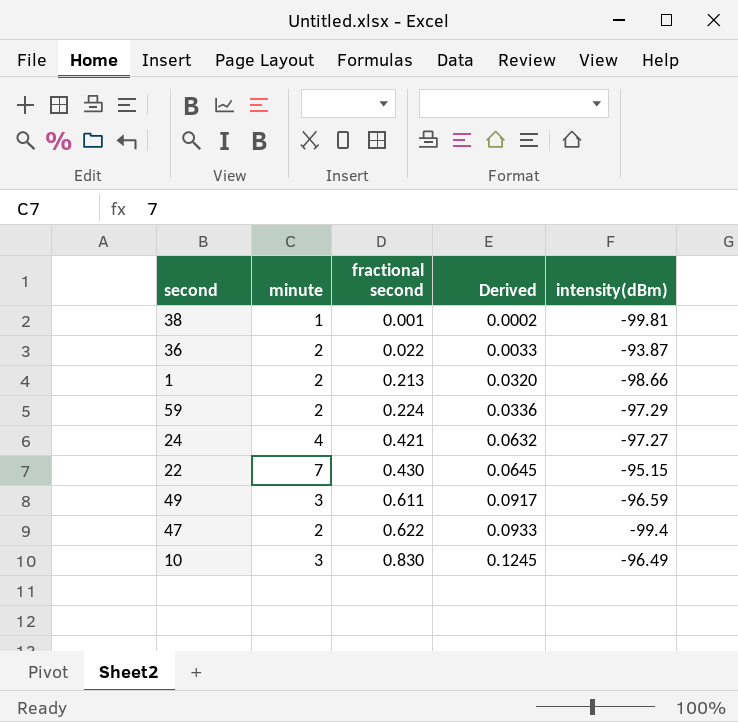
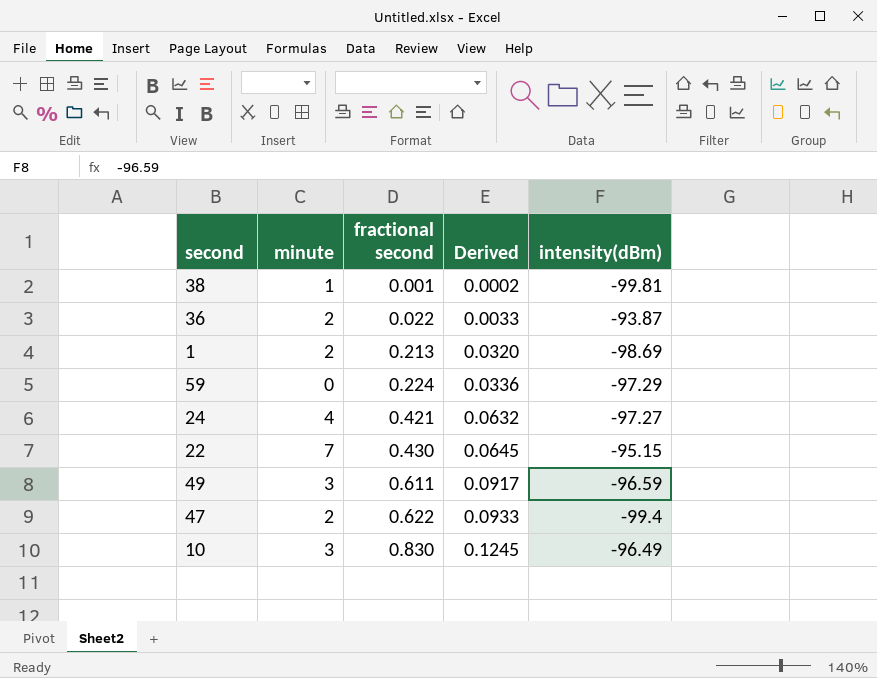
1 | intensity(dBm): -98.66 -> -98.69
59 | minute: 2 -> 0

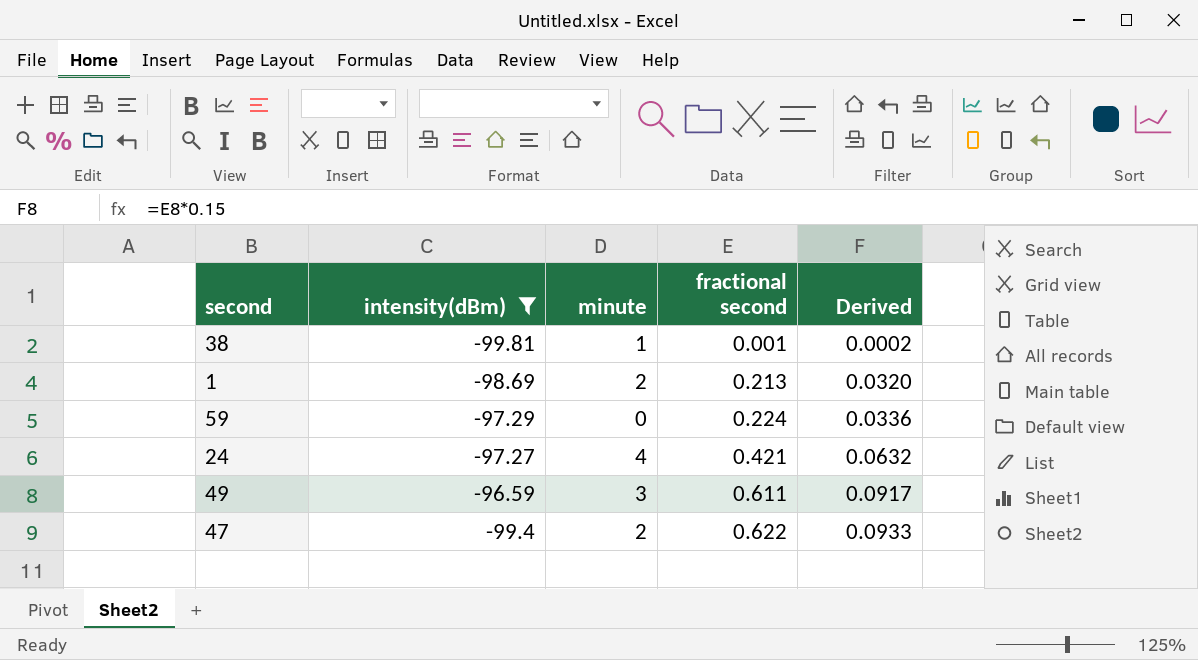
filter: none -> intensity(dBm) <= -96.59
column intensity(dBm) | position: 5 -> 2

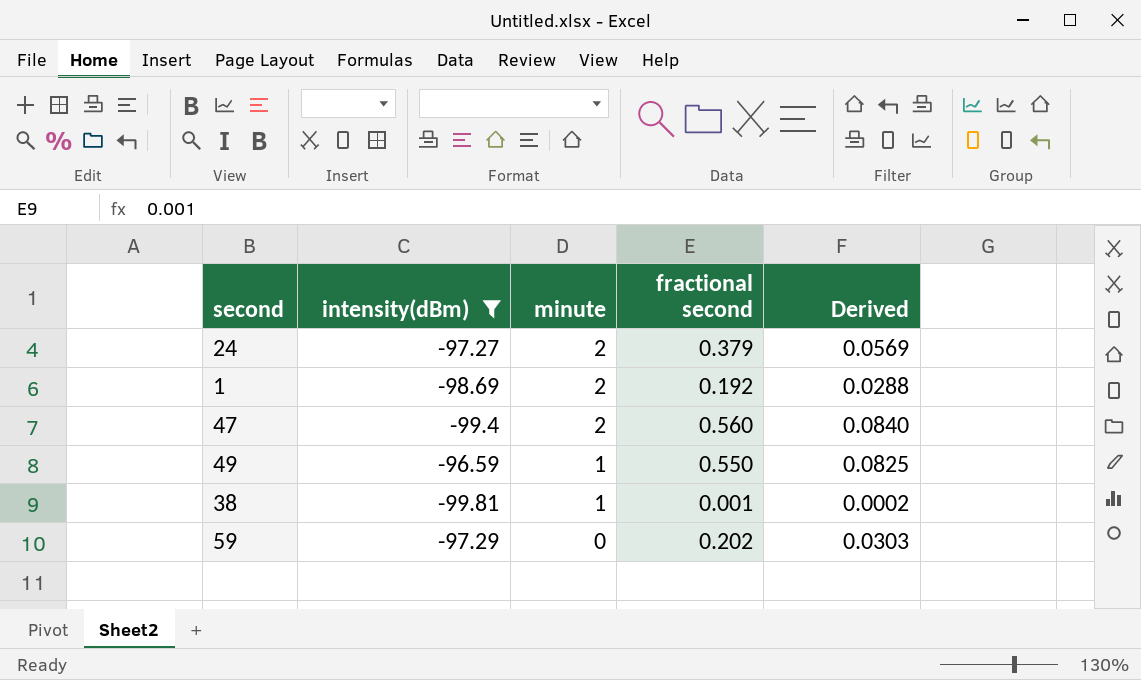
row order: fractional second ascending -> minute descending
24 | minute: 4 -> 2
24 | fractional second: 0.421 -> 0.379
24 | Derived: 0.0632 -> 0.0569
1 | fractional second: 0.213 -> 0.192
1 | Derived: 0.0320 -> 0.0288
47 | fractional second: 0.622 -> 0.560
47 | Derived: 0.0933 -> 0.0840
49 | minute: 3 -> 1
49 | fractional second: 0.611 -> 0.550
49 | Derived: 0.0917 -> 0.0825
59 | fractional second: 0.224 -> 0.202
59 | Derived: 0.0336 -> 0.0303

